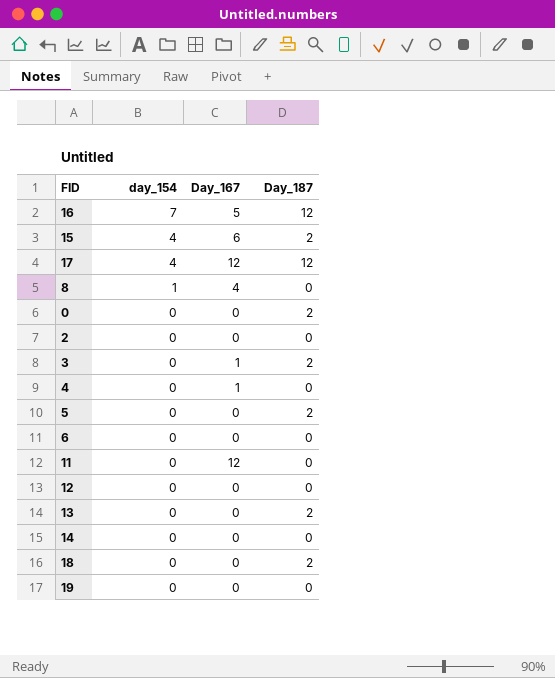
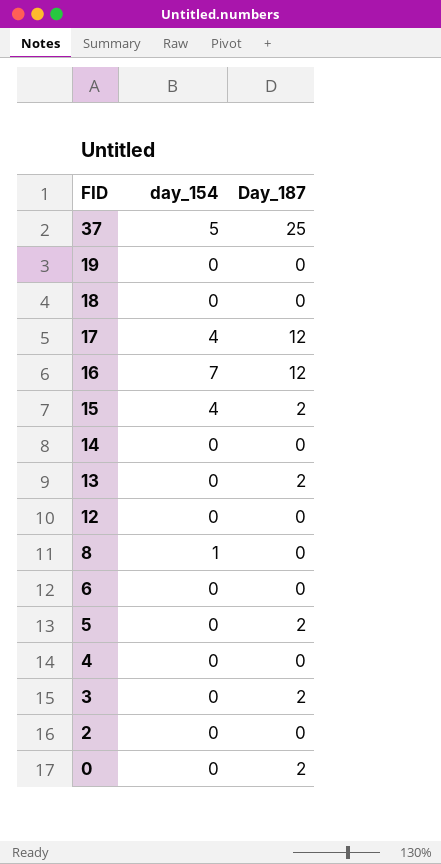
row order: day_154 descending -> FID descending
column Day_167 | position: 3 -> none
row 11: 0 | 12 | 0 -> none
row 37: none -> 5 | 25
18 | Day_187: 2 -> 0

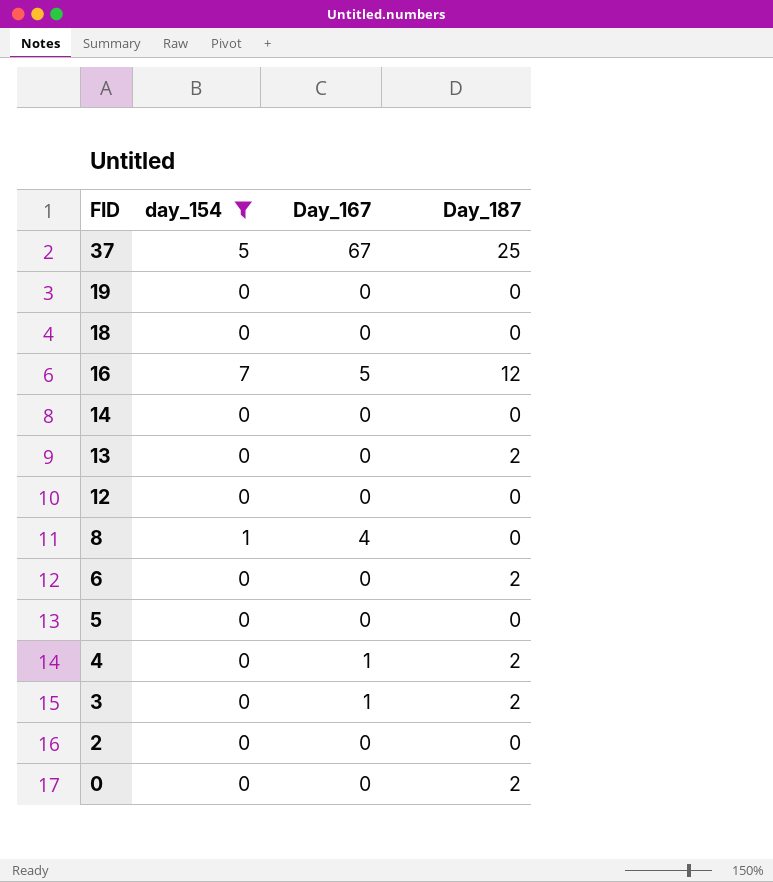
filter: none -> day_154 != 4
column Day_167 | position: none -> 3
6 | Day_187: 0 -> 2
5 | Day_187: 2 -> 0
4 | Day_187: 0 -> 2

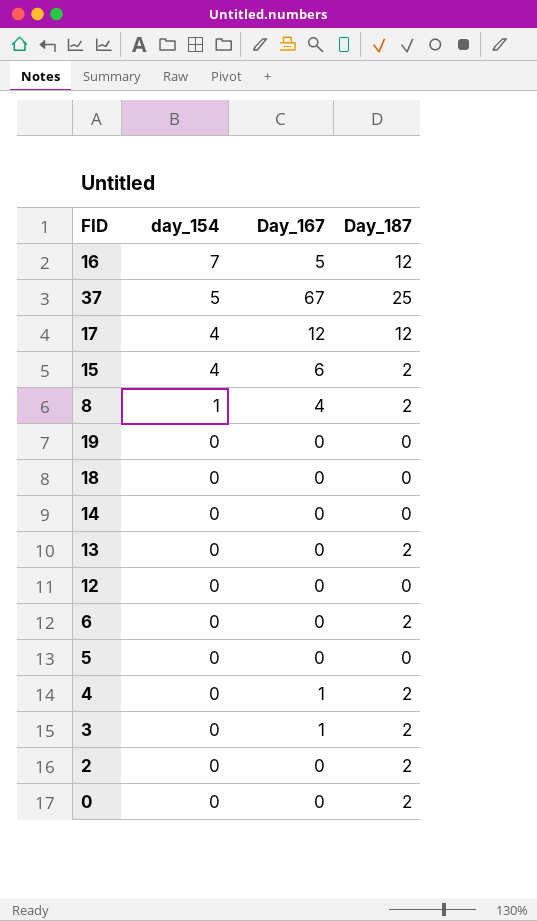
filter: day_154 != 4 -> none
row order: FID descending -> day_154 descending
8 | Day_187: 0 -> 2
2 | Day_187: 0 -> 2

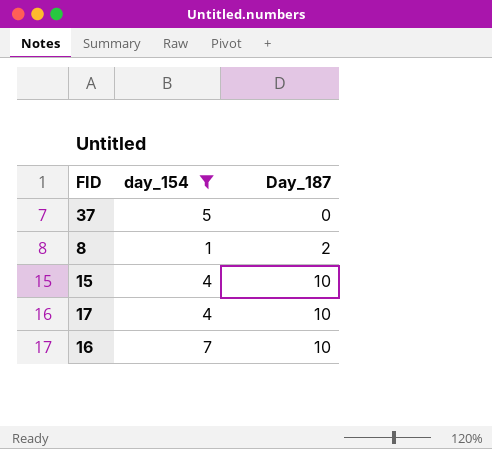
filter: none -> day_154 != 0
row order: day_154 descending -> Day_187 ascending
column Day_167 | position: 3 -> none
37 | Day_187: 25 -> 0
15 | Day_187: 2 -> 10
17 | Day_187: 12 -> 10
16 | Day_187: 12 -> 10

